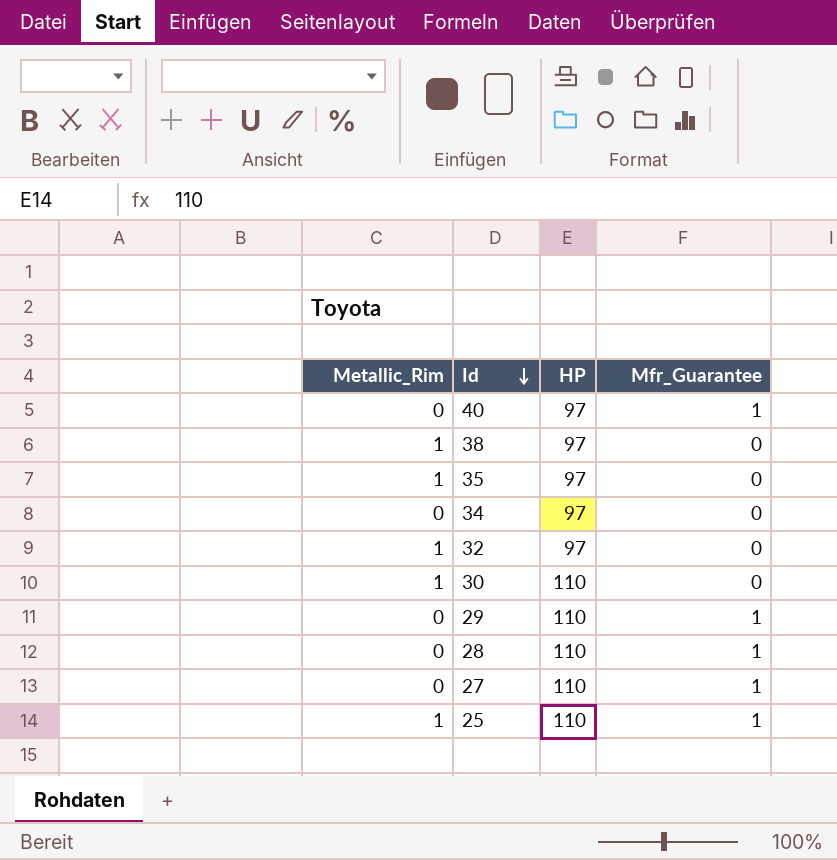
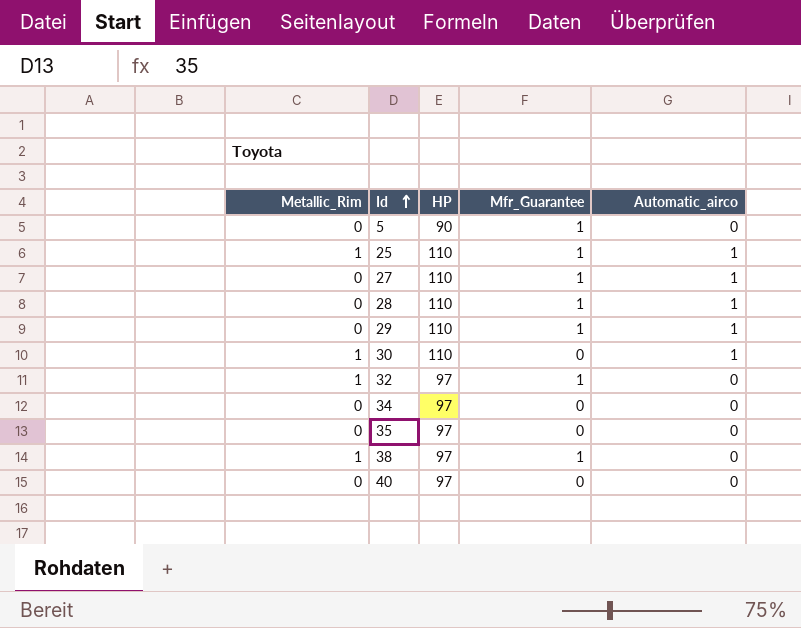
row order: Id descending -> Id ascending
column Automatic_airco | position: none -> 5
row 5: none -> 0 | 90 | 1 | 0
32 | Mfr_Guarantee: 0 -> 1
35 | Metallic_Rim: 1 -> 0
38 | Mfr_Guarantee: 0 -> 1
40 | Mfr_Guarantee: 1 -> 0

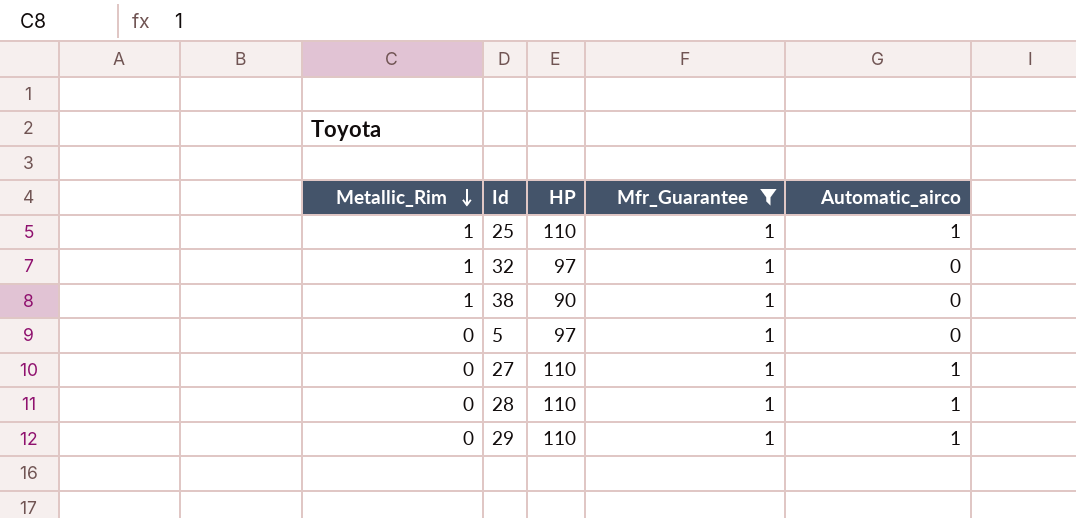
filter: none -> Mfr_Guarantee = 1
row order: Id ascending -> Metallic_Rim descending
38 | HP: 97 -> 90
5 | HP: 90 -> 97

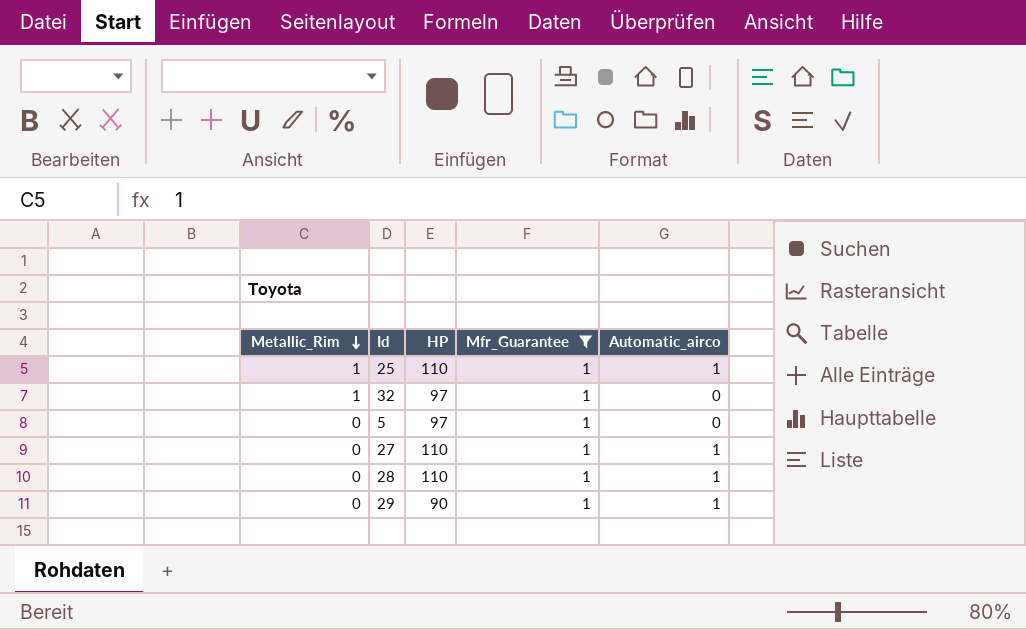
row 38: 1 | 90 | 1 | 0 -> none
29 | HP: 110 -> 90

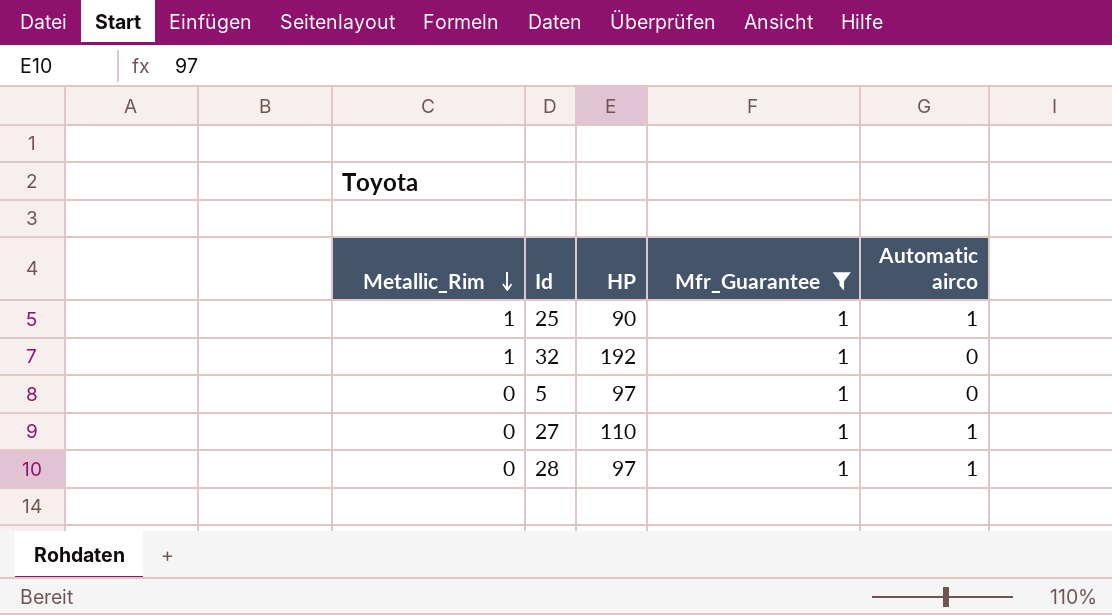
column name: Automatic_airco -> Automatic airco
row 29: 0 | 90 | 1 | 1 -> none
25 | HP: 110 -> 90
32 | HP: 97 -> 192
28 | HP: 110 -> 97

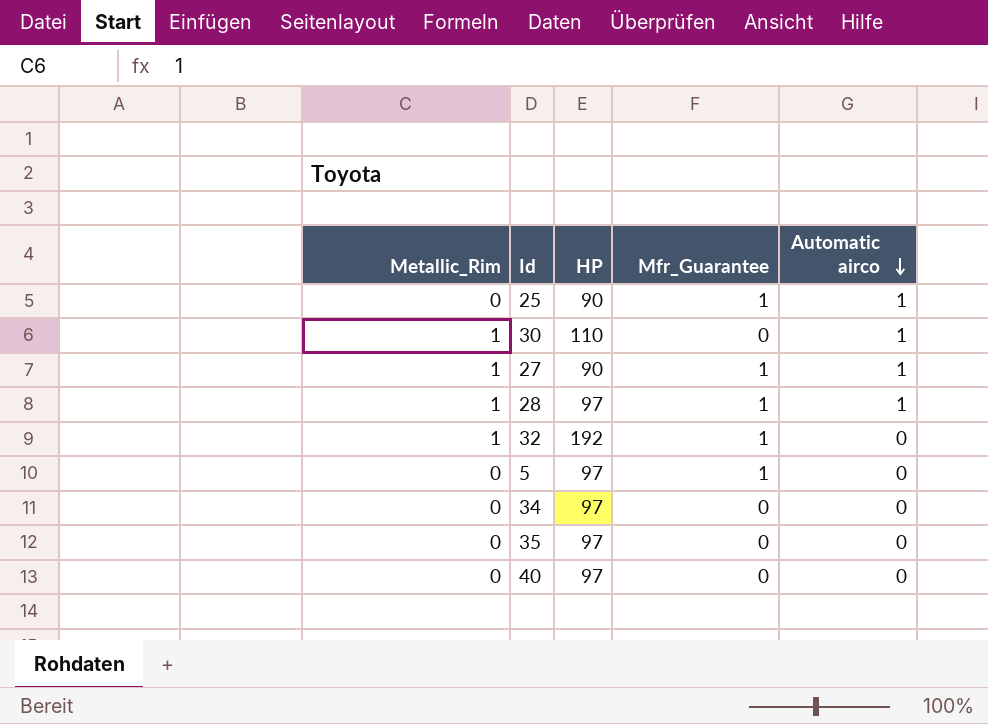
filter: Mfr_Guarantee = 1 -> none
row order: Metallic_Rim descending -> Automatic airco descending
25 | Metallic_Rim: 1 -> 0
27 | Metallic_Rim: 0 -> 1
27 | HP: 110 -> 90
28 | Metallic_Rim: 0 -> 1

